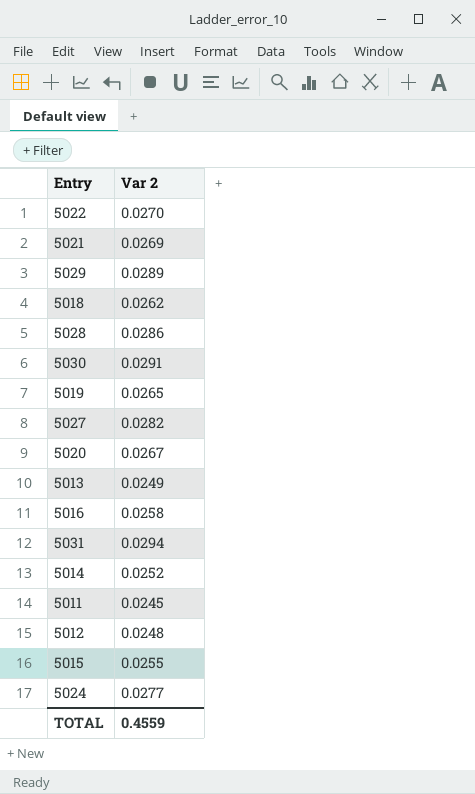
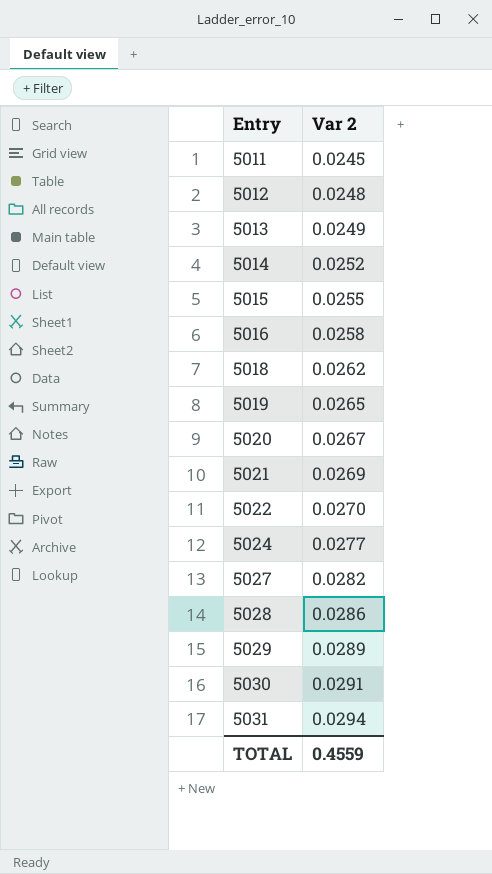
row order: none -> Entry ascending

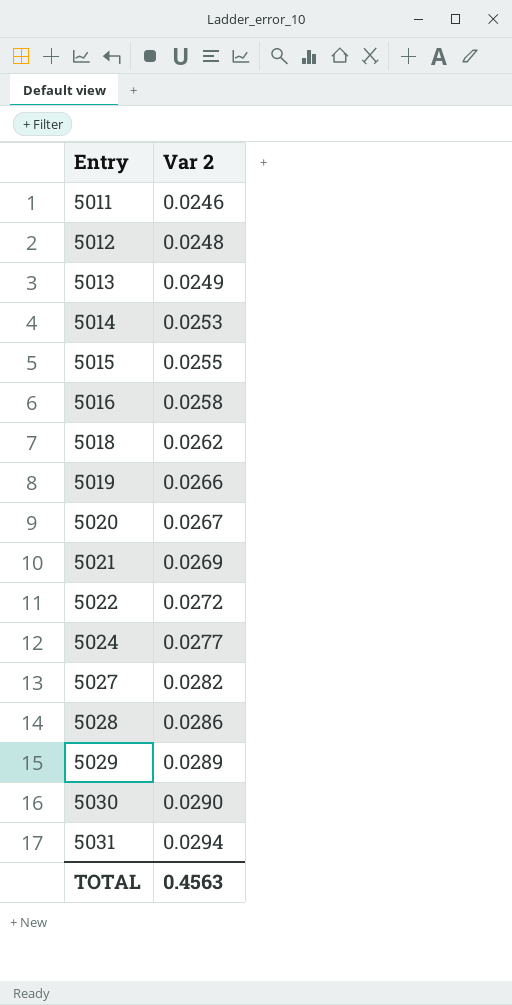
5011 | Var 2: 0.0245 -> 0.0246
5014 | Var 2: 0.0252 -> 0.0253
5019 | Var 2: 0.0265 -> 0.0266
5022 | Var 2: 0.0270 -> 0.0272
5030 | Var 2: 0.0291 -> 0.0290
TOTAL | Var 2: 0.4559 -> 0.4563

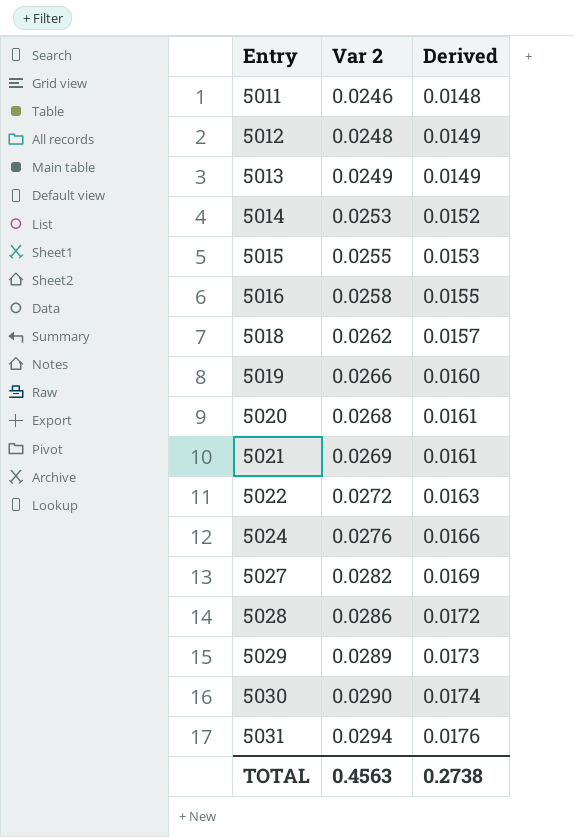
column Derived | formula: none -> [Var 2] * 0.6
5020 | Var 2: 0.0267 -> 0.0268
5024 | Var 2: 0.0277 -> 0.0276

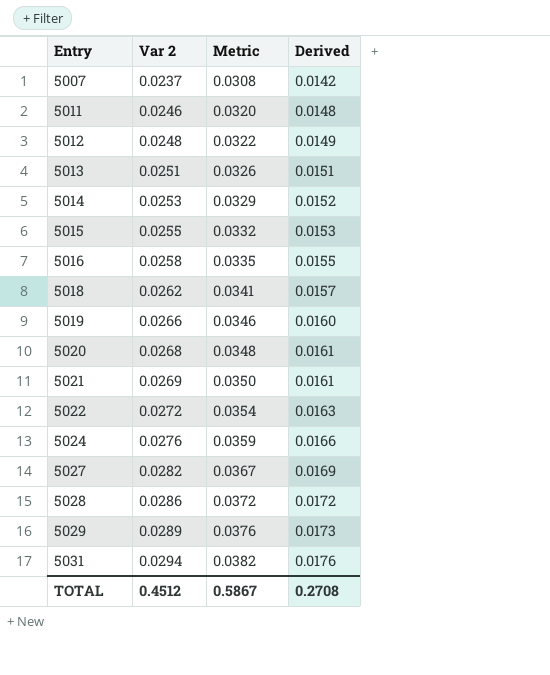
column Metric | formula: none -> [Var 2] * 1.3
row 5030: 0.0290 | 0.0174 -> none
row 5007: none -> 0.0237 | 0.0308 | 0.0142
5013 | Var 2: 0.0249 -> 0.0251
5013 | Derived: 0.0149 -> 0.0151
TOTAL | Var 2: 0.4563 -> 0.4512
TOTAL | Derived: 0.2738 -> 0.2708

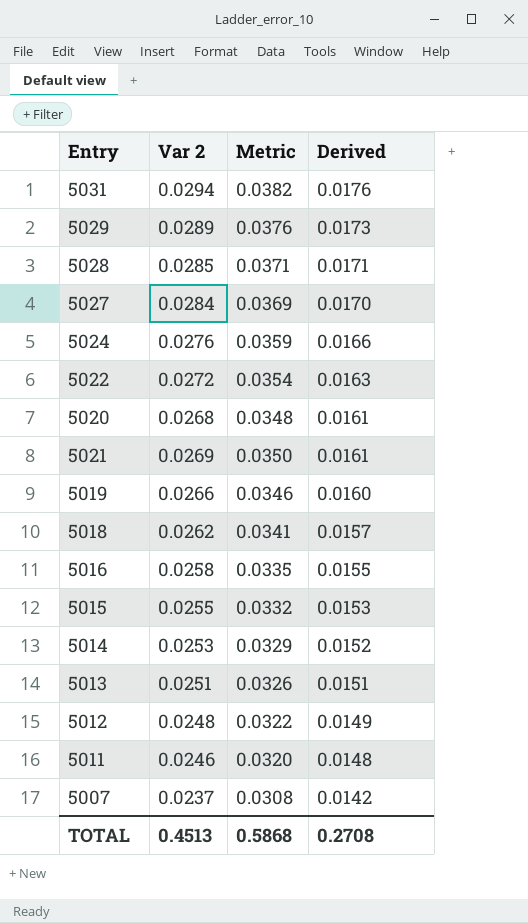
row order: Entry ascending -> Derived descending
5028 | Var 2: 0.0286 -> 0.0285
5028 | Metric: 0.0372 -> 0.0371
5028 | Derived: 0.0172 -> 0.0171
5027 | Var 2: 0.0282 -> 0.0284
5027 | Metric: 0.0367 -> 0.0369
5027 | Derived: 0.0169 -> 0.0170
TOTAL | Var 2: 0.4512 -> 0.4513
TOTAL | Metric: 0.5867 -> 0.5868

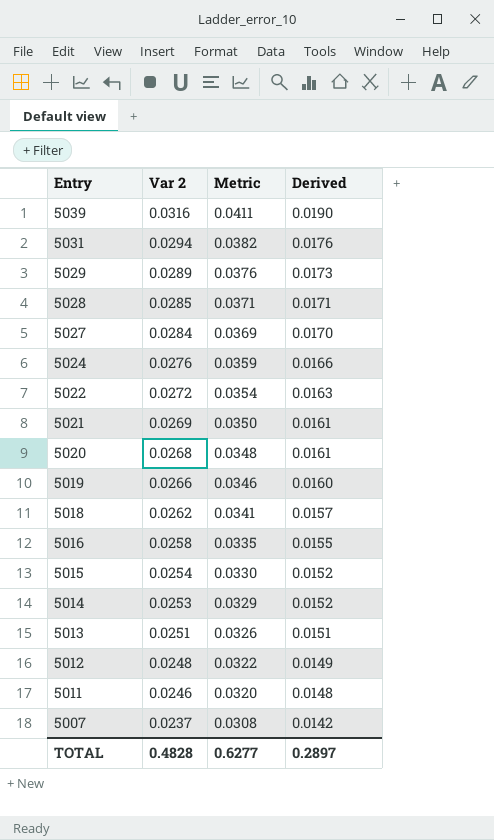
row order: Derived descending -> Entry descending
row 5039: none -> 0.0316 | 0.0411 | 0.0190
5015 | Var 2: 0.0255 -> 0.0254
5015 | Metric: 0.0332 -> 0.0330
5015 | Derived: 0.0153 -> 0.0152
TOTAL | Var 2: 0.4513 -> 0.4828
TOTAL | Metric: 0.5868 -> 0.6277
TOTAL | Derived: 0.2708 -> 0.2897

